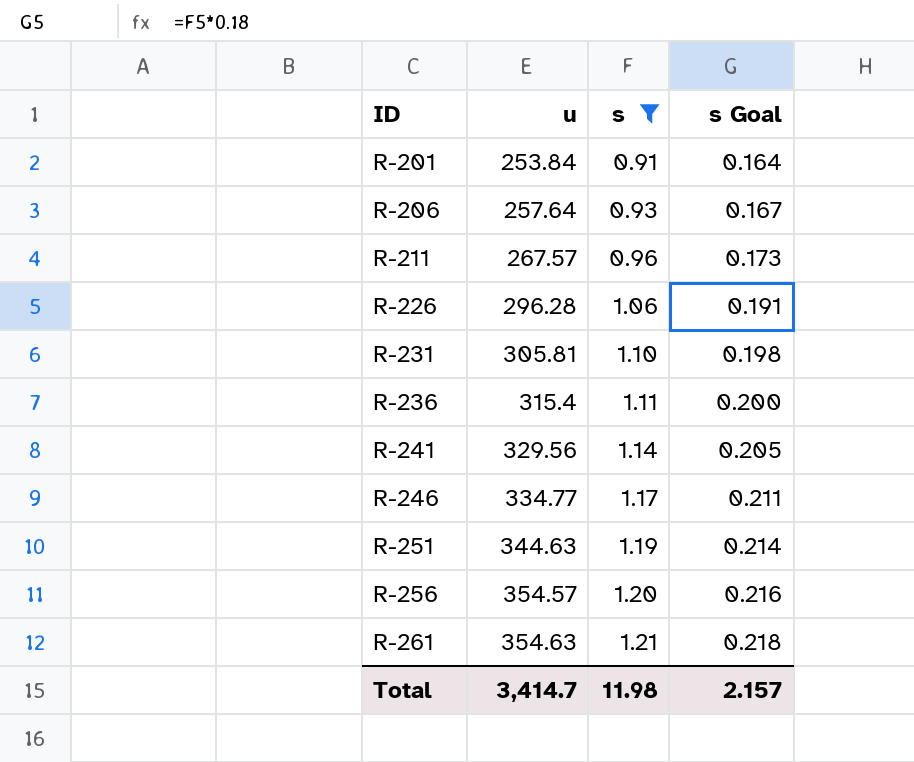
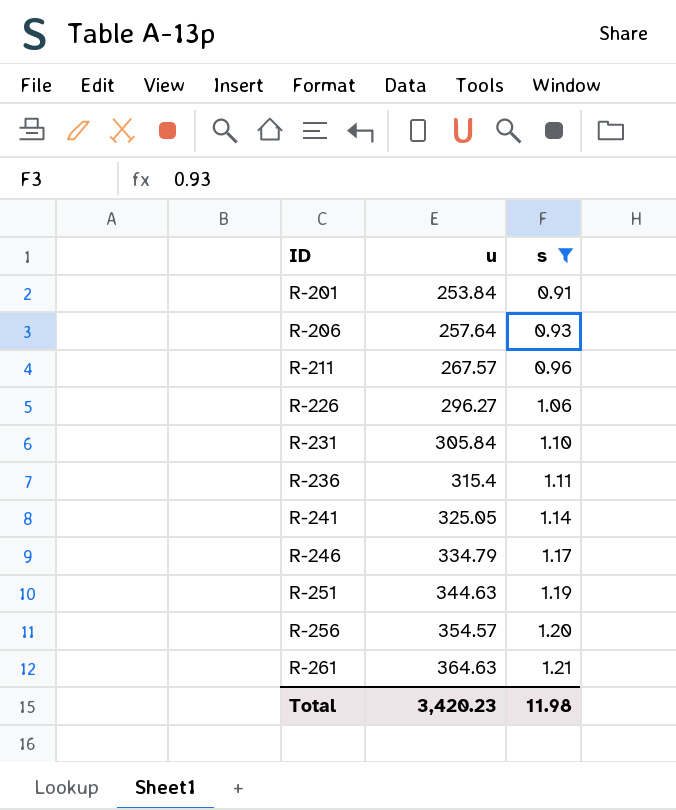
column s Goal | formula: [s] * 0.18 -> none
R-226 | u: 296.28 -> 296.27
R-231 | u: 305.81 -> 305.84
R-241 | u: 329.56 -> 325.05
R-246 | u: 334.77 -> 334.79
R-261 | u: 354.63 -> 364.63
Total | u: 3,414.7 -> 3,420.23

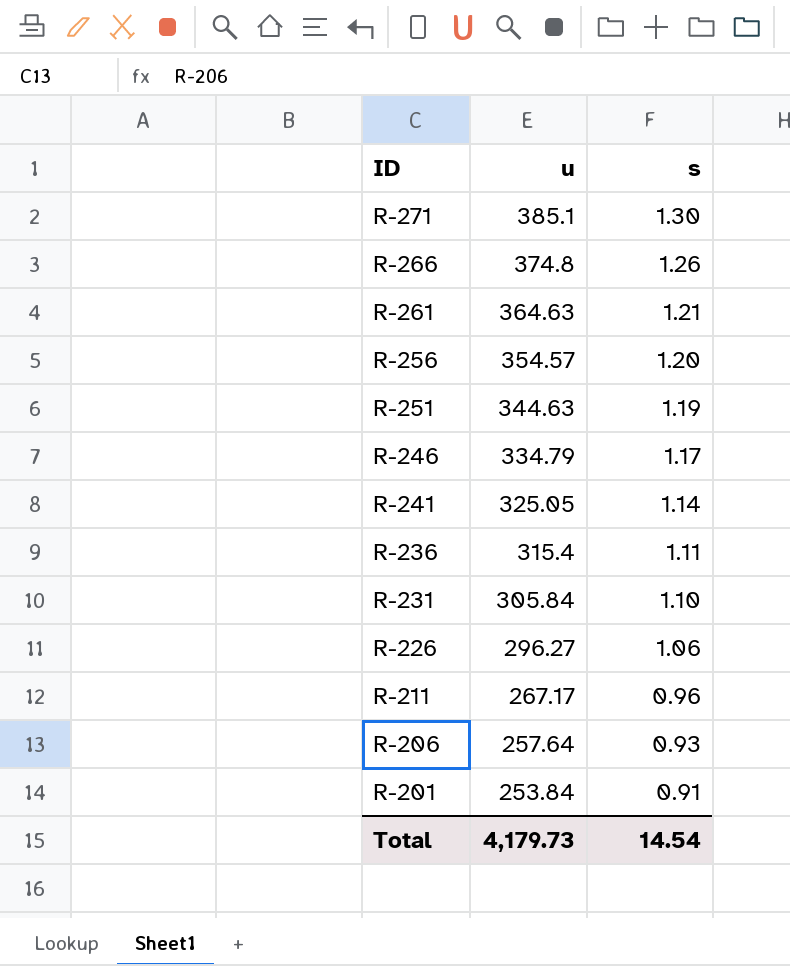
filter: s <= 1.21 -> none
row order: ID ascending -> ID descending
R-211 | u: 267.57 -> 267.17
Total | u: 3,420.23 -> 4,179.73
Total | s: 11.98 -> 14.54

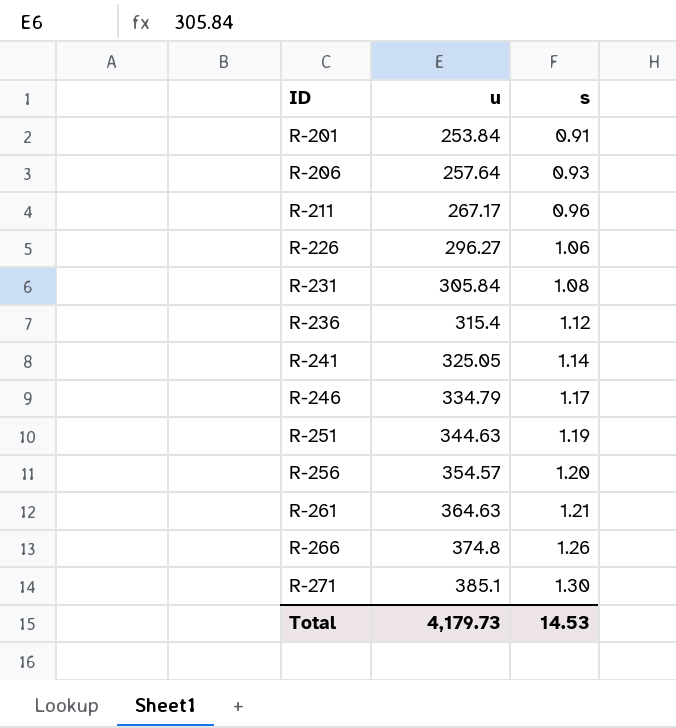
row order: ID descending -> ID ascending
R-231 | s: 1.10 -> 1.08
R-236 | s: 1.11 -> 1.12
Total | s: 14.54 -> 14.53

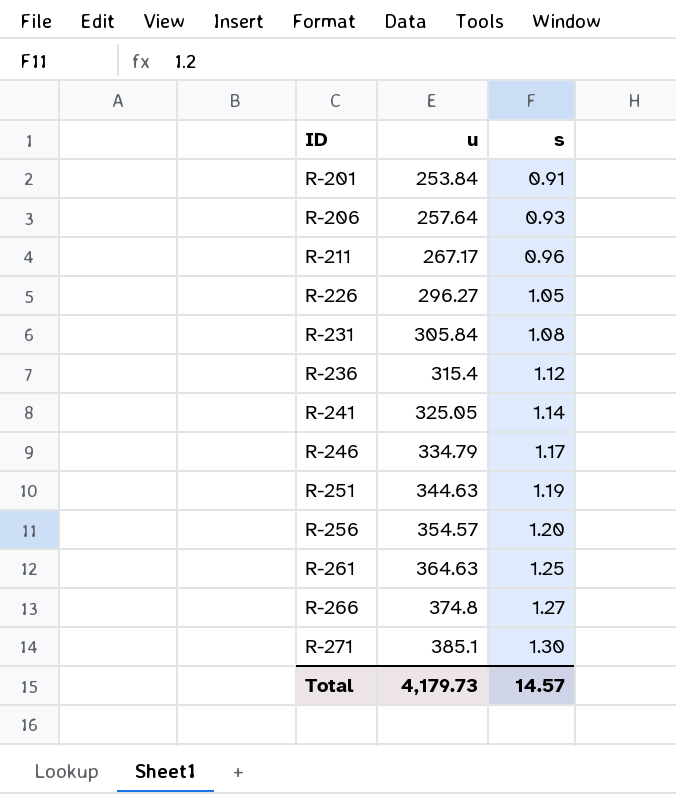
R-226 | s: 1.06 -> 1.05
R-261 | s: 1.21 -> 1.25
R-266 | s: 1.26 -> 1.27
Total | s: 14.53 -> 14.57

